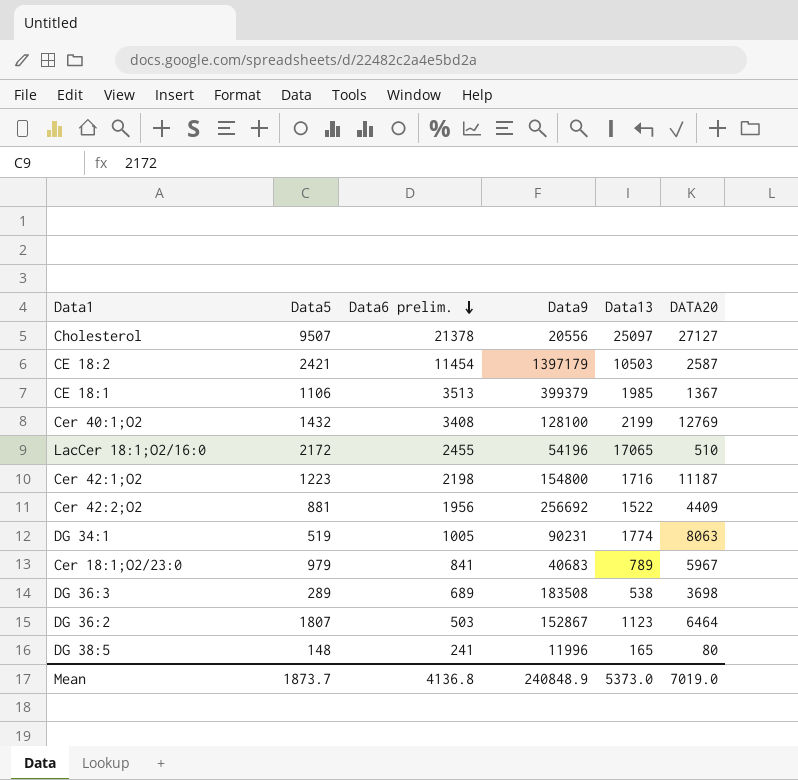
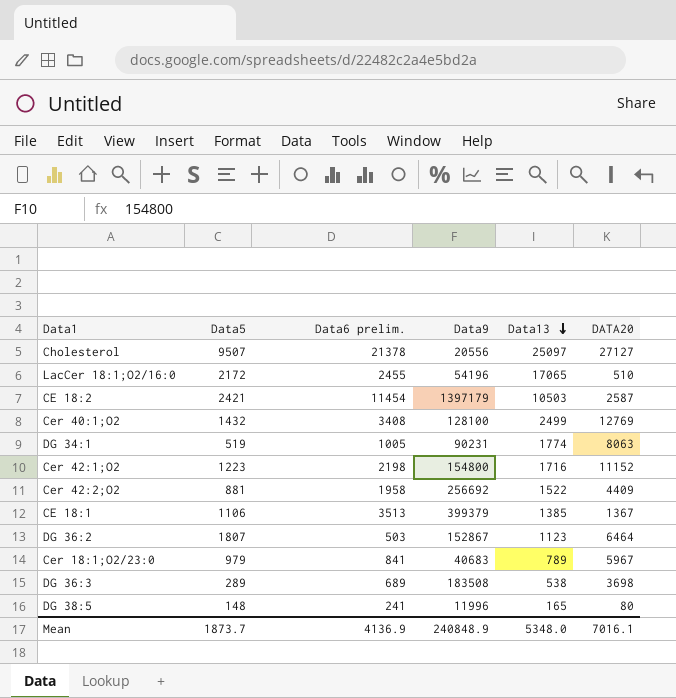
row order: Data6 prelim. descending -> Data13 descending
Cer 40:1;O2 | Data13: 2199 -> 2499
Cer 42:1;O2 | DATA20: 11187 -> 11152
Cer 42:2;O2 | Data6 prelim.: 1956 -> 1958
CE 18:1 | Data13: 1985 -> 1385
Mean | Data6 prelim.: 4136.8 -> 4136.9
Mean | Data13: 5373.0 -> 5348.0
Mean | DATA20: 7019.0 -> 7016.1

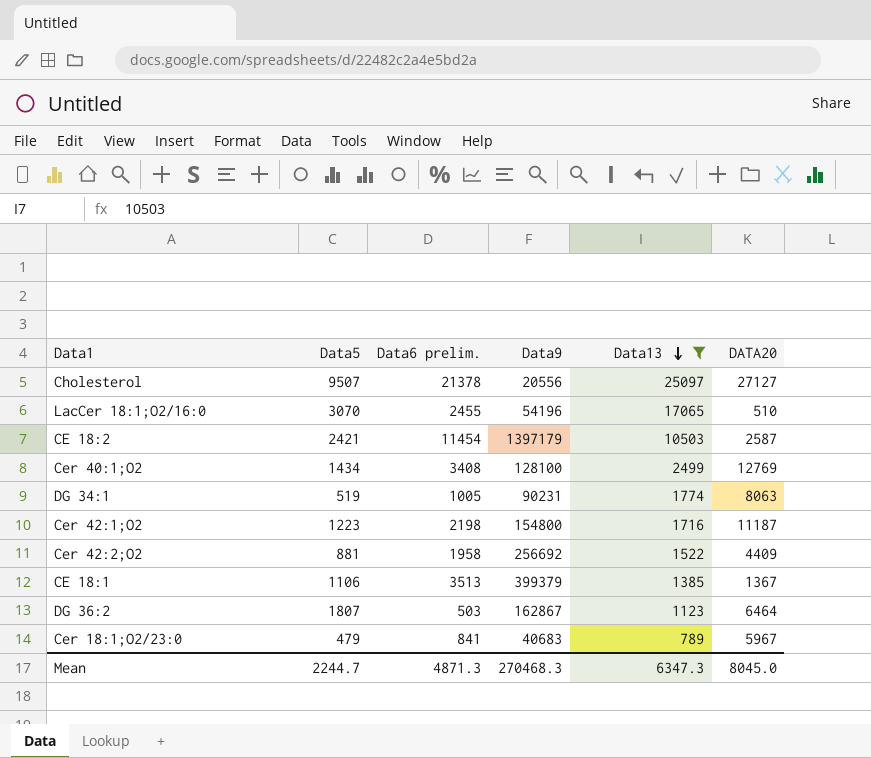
filter: none -> Data13 >= 789
LacCer 18:1;O2/16:0 | Data5: 2172 -> 3070
Cer 40:1;O2 | Data5: 1432 -> 1434
Cer 42:1;O2 | DATA20: 11152 -> 11187
DG 36:2 | Data9: 152867 -> 162867
Cer 18:1;O2/23:0 | Data5: 979 -> 479
Mean | Data5: 1873.7 -> 2244.7
Mean | Data6 prelim.: 4136.9 -> 4871.3
Mean | Data9: 240848.9 -> 270468.3
Mean | Data13: 5348.0 -> 6347.3
Mean | DATA20: 7016.1 -> 8045.0

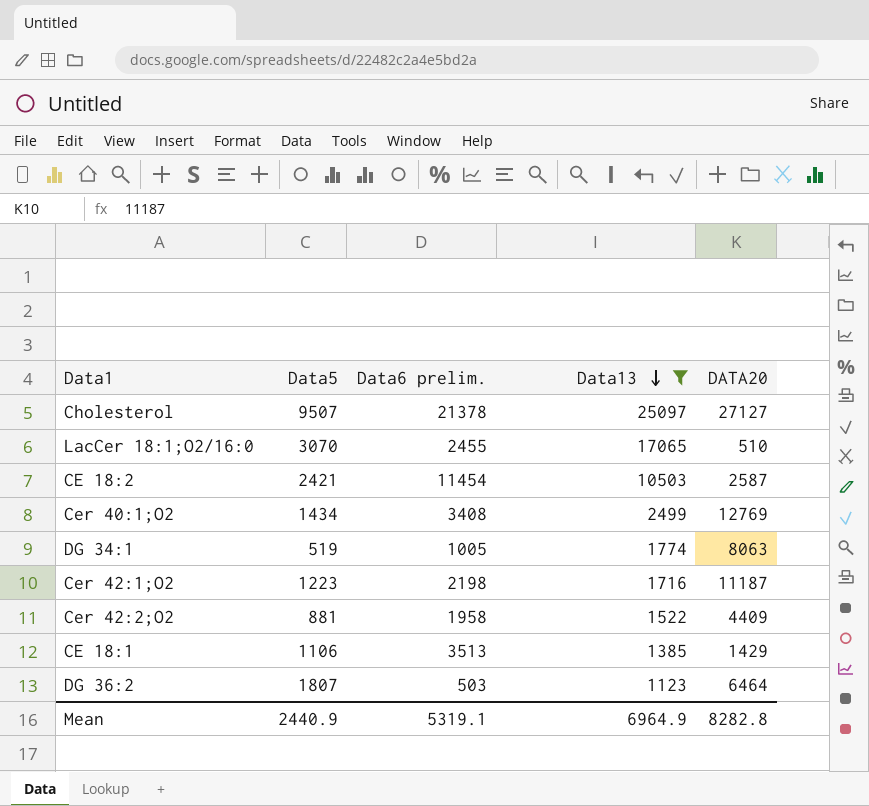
column Data9 | position: 4 -> none
row Cer 18:1;O2/23:0: 479 | 841 | 40683 | 789 | 5967 -> none
CE 18:1 | DATA20: 1367 -> 1429
Mean | Data5: 2244.7 -> 2440.9
Mean | Data6 prelim.: 4871.3 -> 5319.1
Mean | Data13: 6347.3 -> 6964.9
Mean | DATA20: 8045.0 -> 8282.8

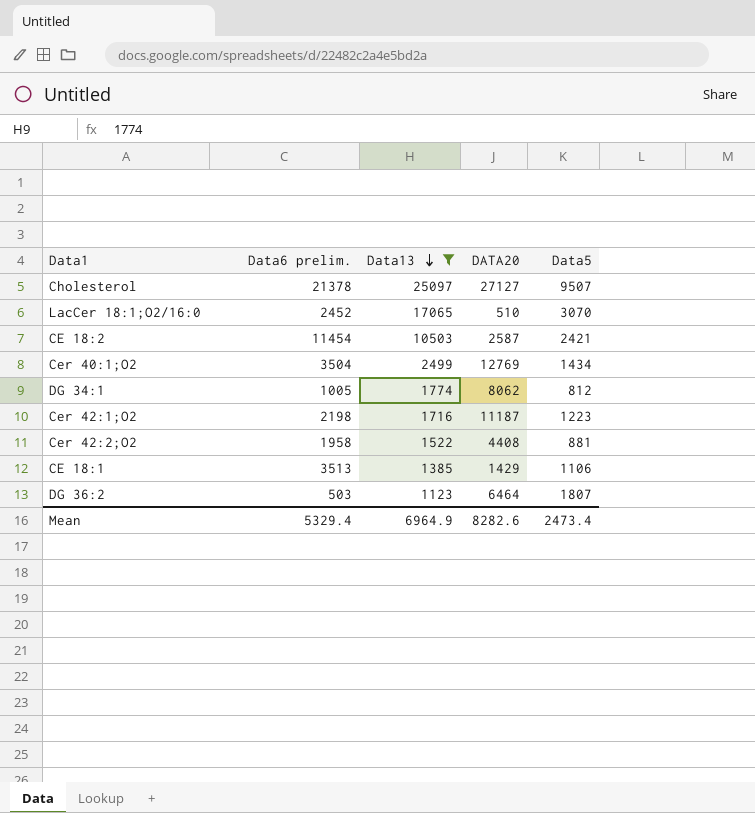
column Data5 | position: 2 -> 5
LacCer 18:1;O2/16:0 | Data6 prelim.: 2455 -> 2452
Cer 40:1;O2 | Data6 prelim.: 3408 -> 3504
DG 34:1 | DATA20: 8063 -> 8062
DG 34:1 | Data5: 519 -> 812
Cer 42:2;O2 | DATA20: 4409 -> 4408
Mean | Data6 prelim.: 5319.1 -> 5329.4
Mean | DATA20: 8282.8 -> 8282.6
Mean | Data5: 2440.9 -> 2473.4

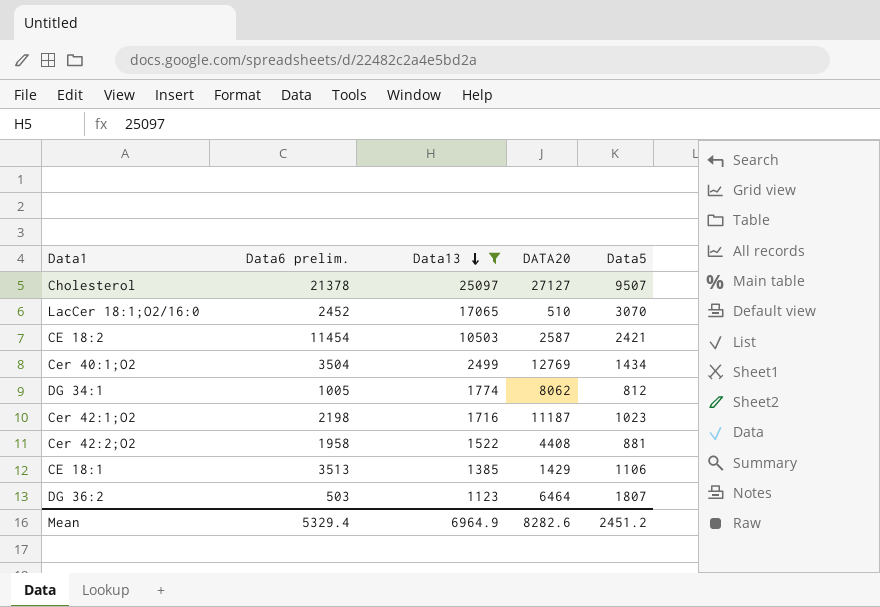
Cer 42:1;O2 | Data5: 1223 -> 1023
Mean | Data5: 2473.4 -> 2451.2

